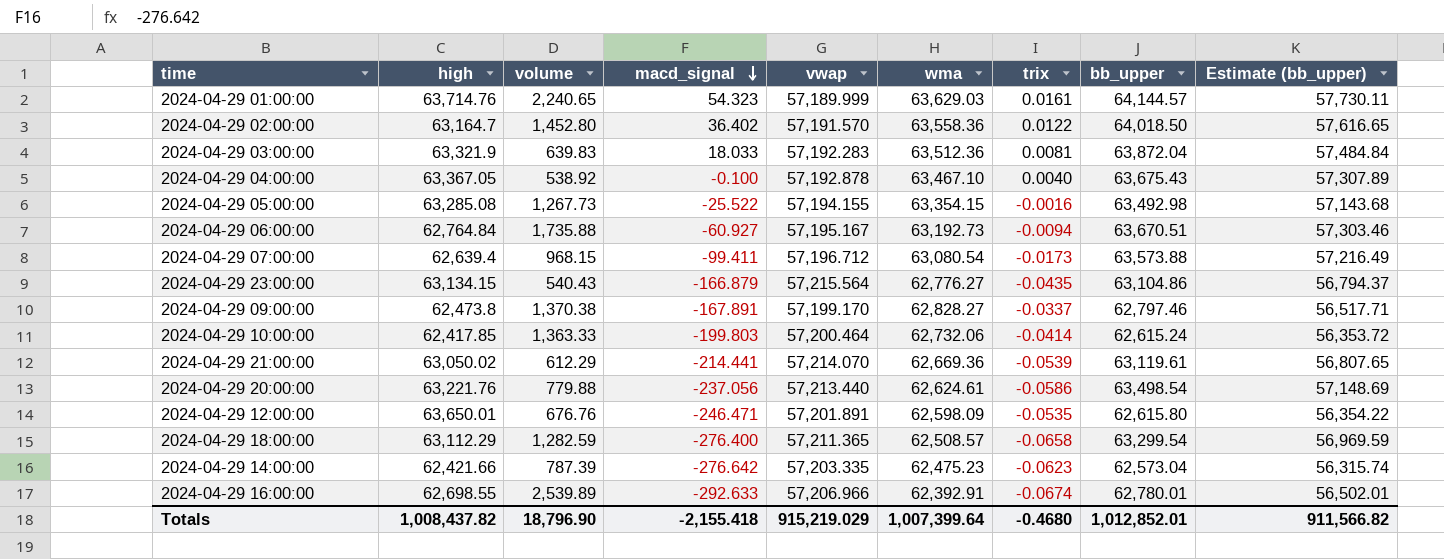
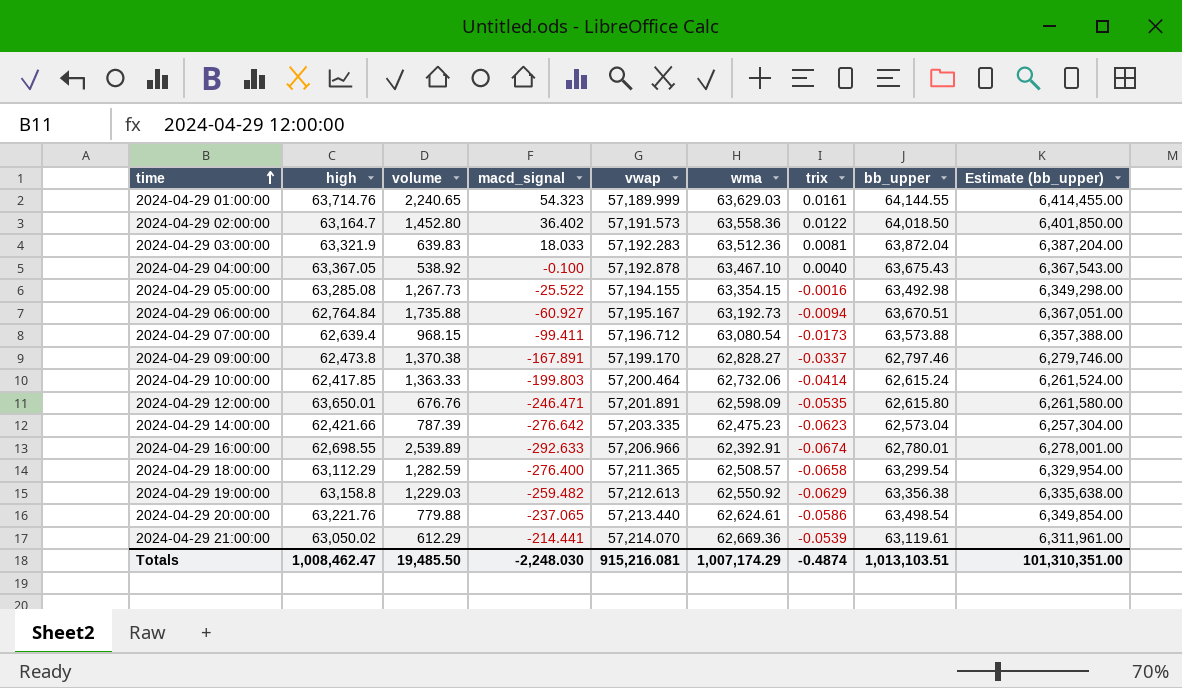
row order: macd_signal descending -> time ascending
column Estimate (bb_upper) | formula: [bb_upper] * 0.9 -> [bb_upper] * 100
row 2024-04-29 23:00:00: 63,134.15 | 540.43 | -166.879 | 57,215.564 | 62,776.27 | -0.0435 | 63,104.86 | 56,794.37 -> none
2024-04-29 01:00:00 | bb_upper: 64,144.57 -> 64,144.55
2024-04-29 02:00:00 | vwap: 57,191.570 -> 57,191.573
row 2024-04-29 19:00:00: none -> 63,158.8 | 1,229.03 | -259.482 | 57,212.613 | 62,550.92 | -0.0629 | 63,356.38 | 6,335,638.00
2024-04-29 20:00:00 | macd_signal: -237.056 -> -237.065
Totals | high: 1,008,437.82 -> 1,008,462.47
Totals | volume: 18,796.90 -> 19,485.50
Totals | macd_signal: -2,155.418 -> -2,248.030
Totals | vwap: 915,219.029 -> 915,216.081
Totals | wma: 1,007,399.64 -> 1,007,174.29
Totals | trix: -0.4680 -> -0.4874
Totals | bb_upper: 1,012,852.01 -> 1,013,103.51
Totals | Estimate (bb_upper): 911,566.82 -> 101,310,351.00

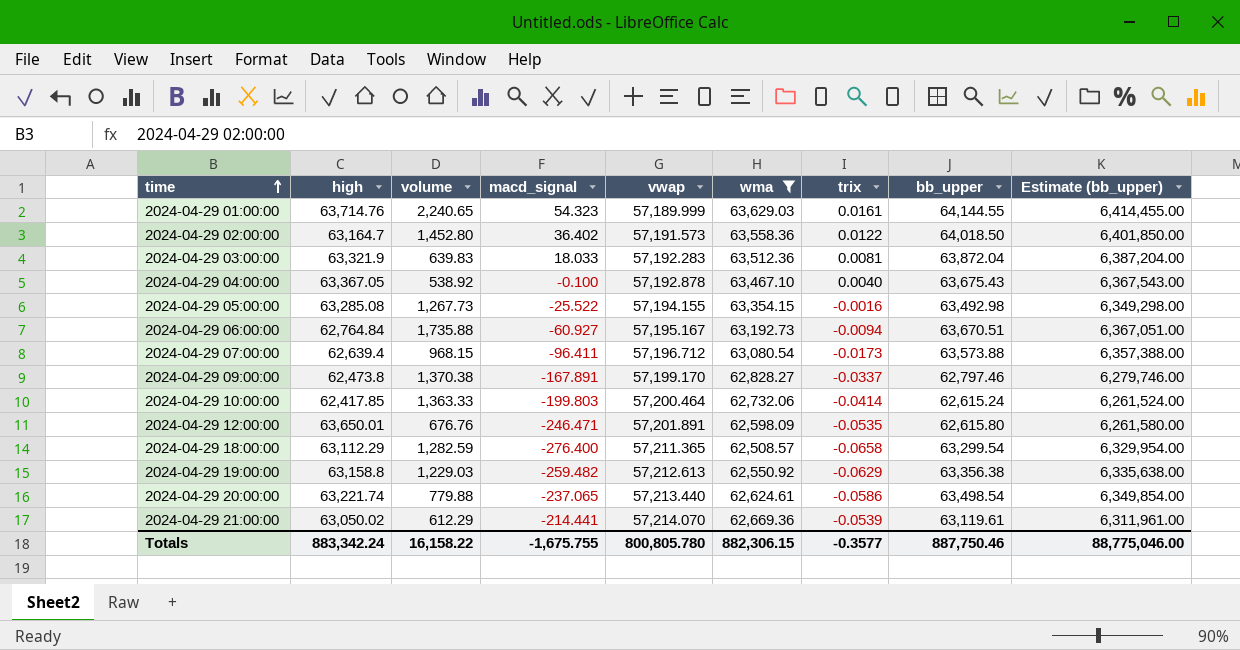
filter: none -> wma >= 62,508.57
2024-04-29 07:00:00 | macd_signal: -99.411 -> -96.411
2024-04-29 20:00:00 | high: 63,221.76 -> 63,221.74
Totals | high: 1,008,462.47 -> 883,342.24
Totals | volume: 19,485.50 -> 16,158.22
Totals | macd_signal: -2,248.030 -> -1,675.755
Totals | vwap: 915,216.081 -> 800,805.780
Totals | wma: 1,007,174.29 -> 882,306.15
Totals | trix: -0.4874 -> -0.3577
Totals | bb_upper: 1,013,103.51 -> 887,750.46
Totals | Estimate (bb_upper): 101,310,351.00 -> 88,775,046.00

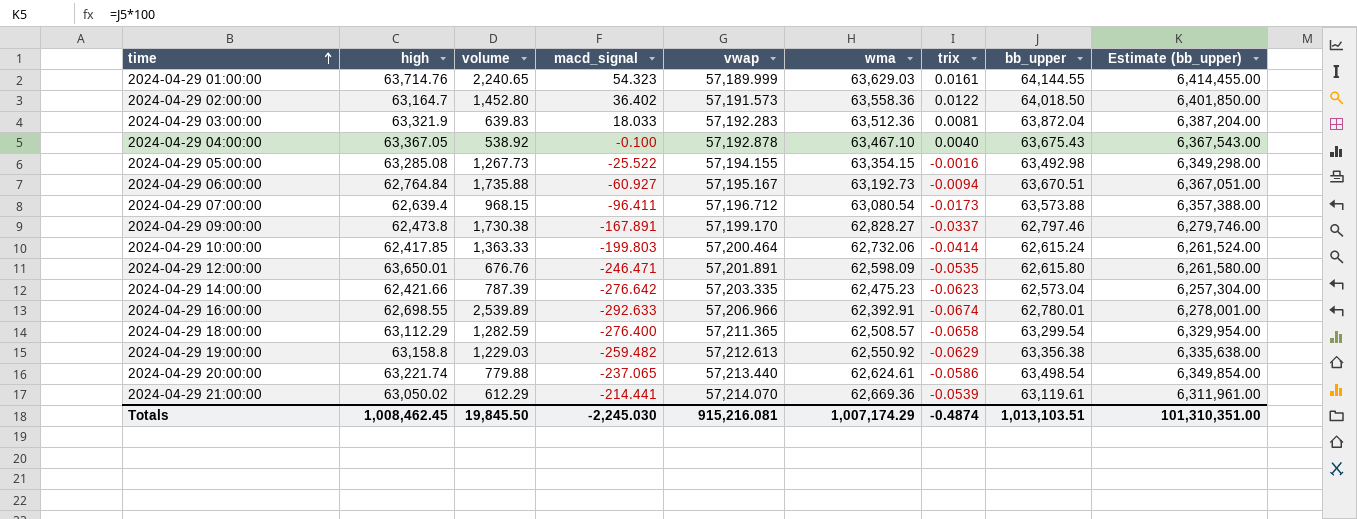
filter: wma >= 62,508.57 -> none
2024-04-29 09:00:00 | volume: 1,370.38 -> 1,730.38
Totals | high: 883,342.24 -> 1,008,462.45
Totals | volume: 16,158.22 -> 19,845.50
Totals | macd_signal: -1,675.755 -> -2,245.030
Totals | vwap: 800,805.780 -> 915,216.081
Totals | wma: 882,306.15 -> 1,007,174.29
Totals | trix: -0.3577 -> -0.4874
Totals | bb_upper: 887,750.46 -> 1,013,103.51
Totals | Estimate (bb_upper): 88,775,046.00 -> 101,310,351.00

